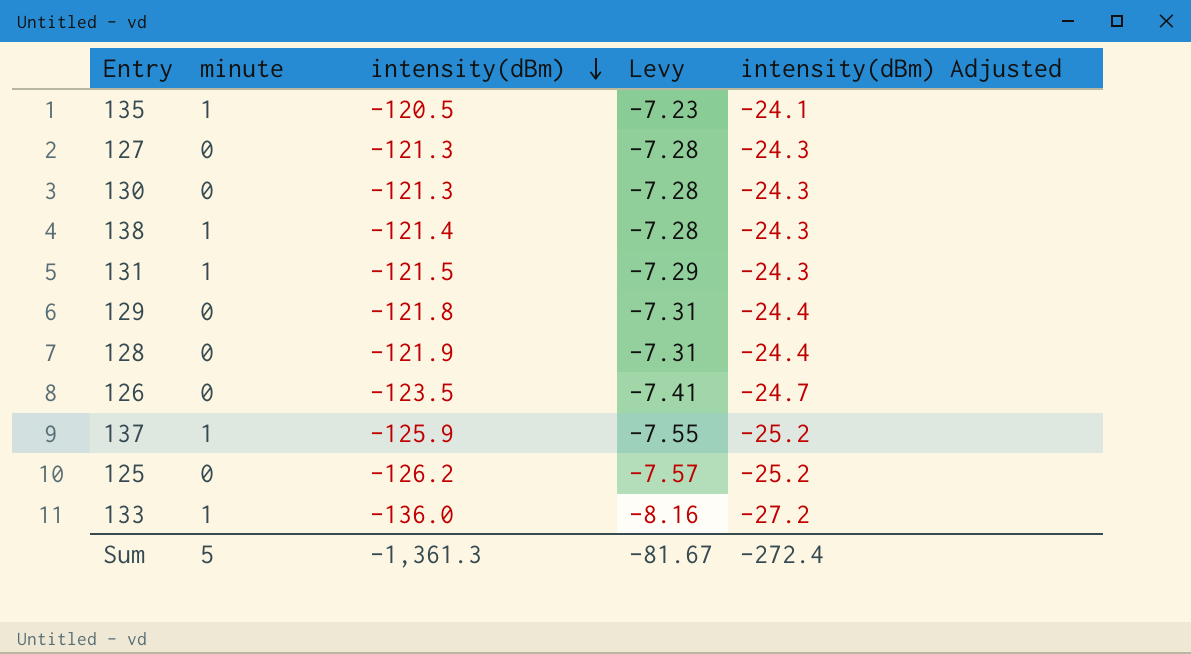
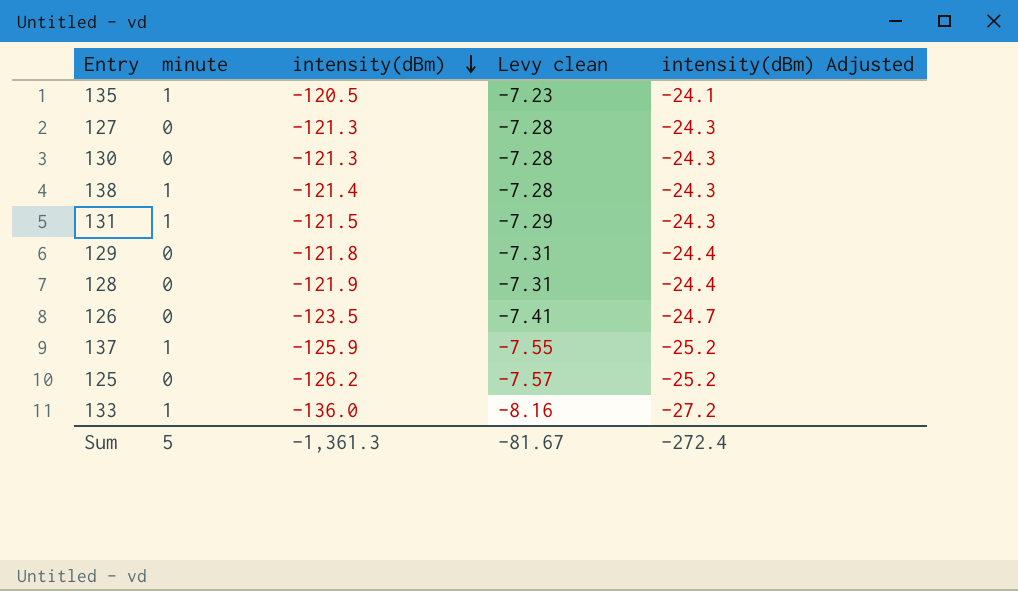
column name: Levy -> Levy clean

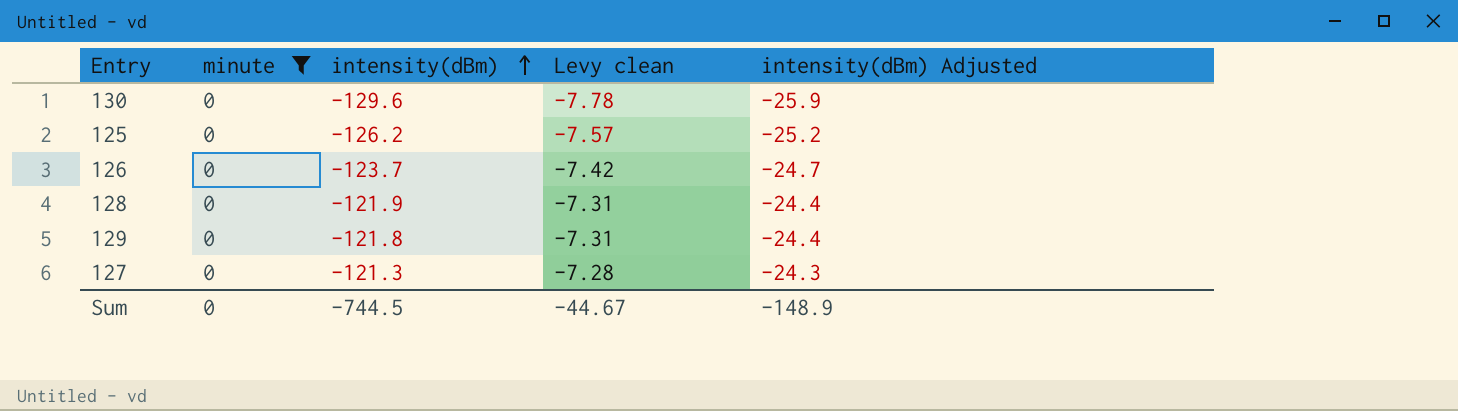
filter: none -> minute = 0
row order: intensity(dBm) descending -> intensity(dBm) ascending
130 | intensity(dBm): -121.3 -> -129.6
130 | Levy clean: -7.28 -> -7.78
130 | intensity(dBm) Adjusted: -24.3 -> -25.9
126 | intensity(dBm): -123.5 -> -123.7
126 | Levy clean: -7.41 -> -7.42
Sum | minute: 5 -> 0
Sum | intensity(dBm): -1,361.3 -> -744.5
Sum | Levy clean: -81.67 -> -44.67
Sum | intensity(dBm) Adjusted: -272.4 -> -148.9

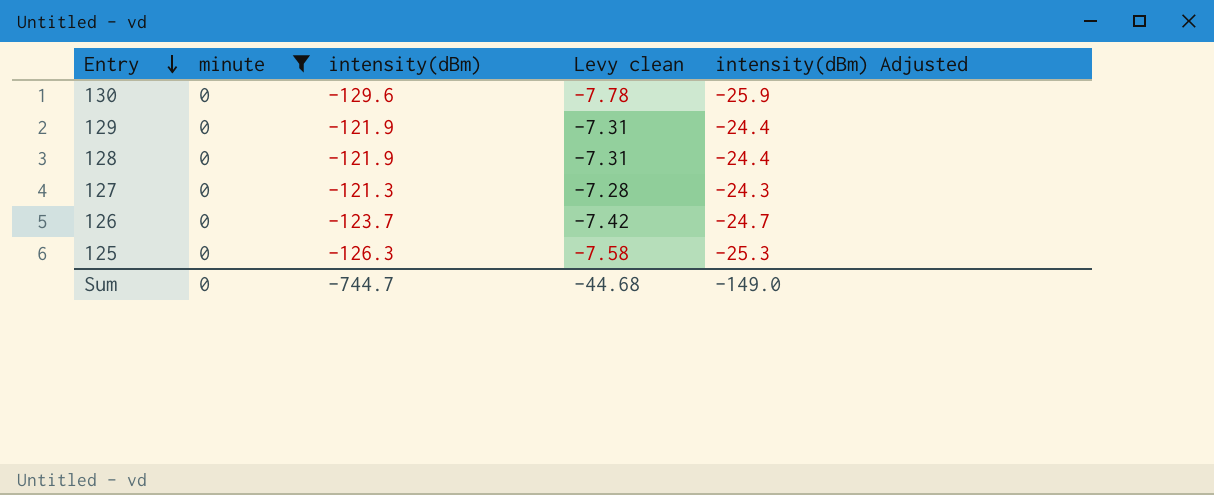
row order: intensity(dBm) ascending -> Entry descending
129 | intensity(dBm): -121.8 -> -121.9
125 | intensity(dBm): -126.2 -> -126.3
125 | Levy clean: -7.57 -> -7.58
125 | intensity(dBm) Adjusted: -25.2 -> -25.3
Sum | intensity(dBm): -744.5 -> -744.7
Sum | Levy clean: -44.67 -> -44.68
Sum | intensity(dBm) Adjusted: -148.9 -> -149.0

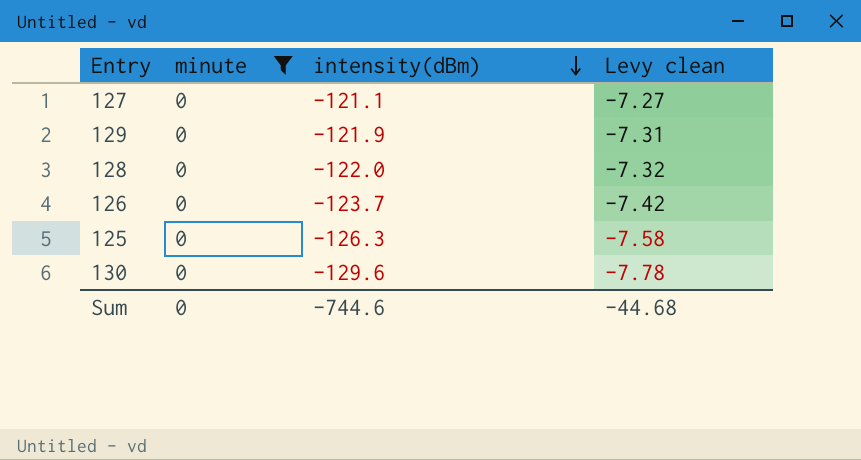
row order: Entry descending -> intensity(dBm) descending
column intensity(dBm) Adjusted | formula: [intensity(dBm)] * 0.2 -> none
127 | intensity(dBm): -121.3 -> -121.1
127 | Levy clean: -7.28 -> -7.27
128 | intensity(dBm): -121.9 -> -122.0
128 | Levy clean: -7.31 -> -7.32
Sum | intensity(dBm): -744.7 -> -744.6

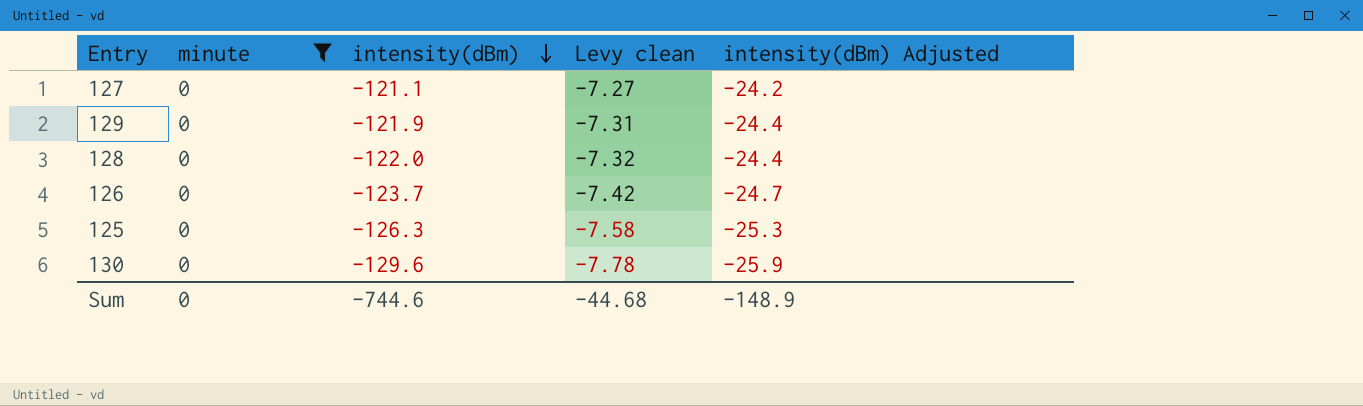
column intensity(dBm) Adjusted | formula: none -> [intensity(dBm)] * 0.2

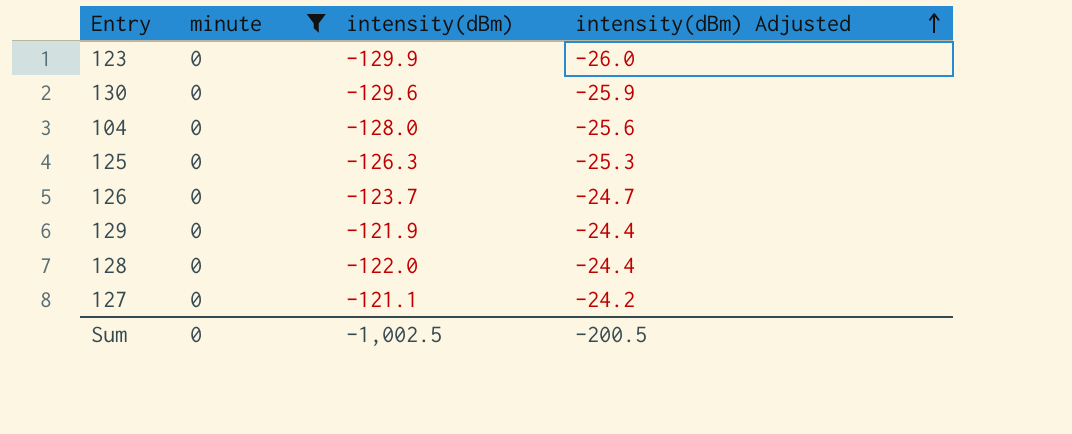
row order: intensity(dBm) descending -> intensity(dBm) Adjusted ascending
column Levy clean | formula: [intensity(dBm)] * 0.06 -> none
row 123: none -> 0 | -129.9 | -26.0
row 104: none -> 0 | -128.0 | -25.6
Sum | intensity(dBm): -744.6 -> -1,002.5
Sum | intensity(dBm) Adjusted: -148.9 -> -200.5

